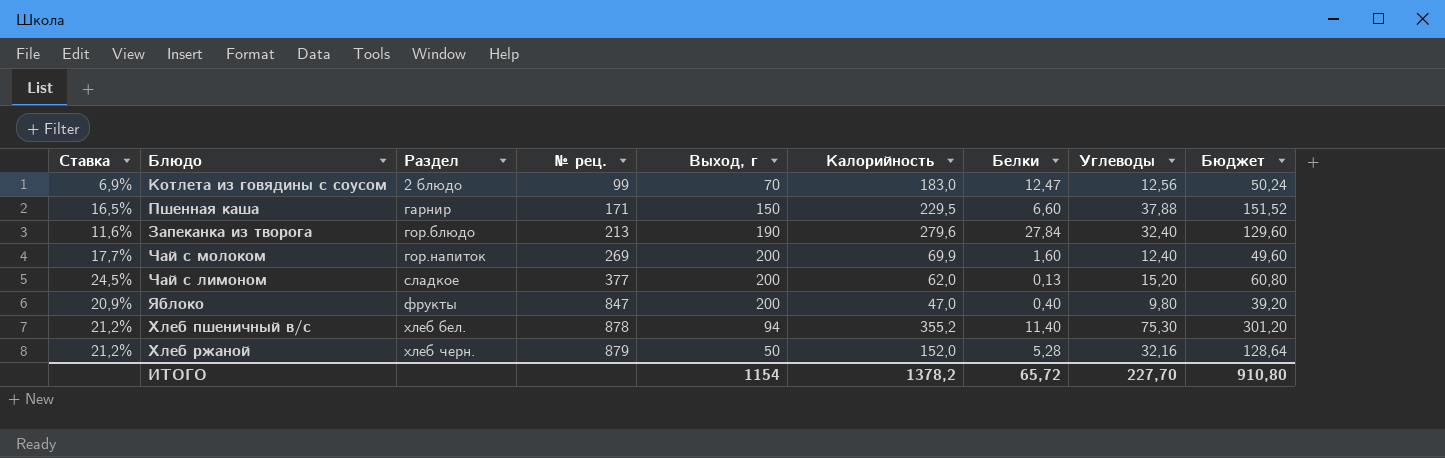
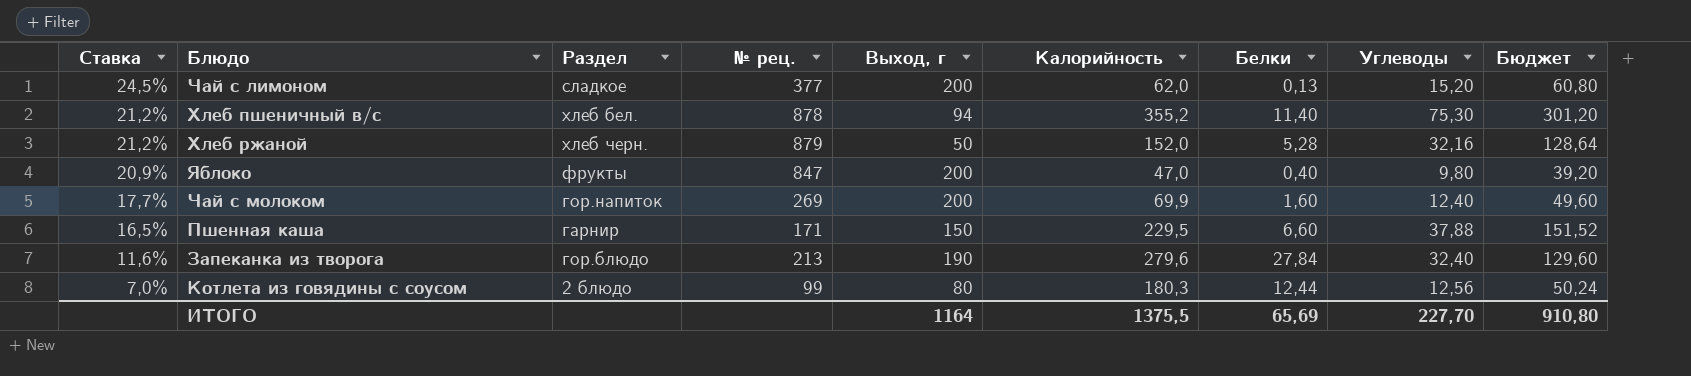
row order: Раздел ascending -> Ставка descending
Котлета из говядины с соусом | Ставка: 6,9% -> 7,0%
Котлета из говядины с соусом | Выход, г: 70 -> 80
Котлета из говядины с соусом | Калорийность: 183,0 -> 180,3
Котлета из говядины с соусом | Белки: 12,47 -> 12,44
ИТОГО | Выход, г: 1154 -> 1164
ИТОГО | Калорийность: 1378,2 -> 1375,5
ИТОГО | Белки: 65,72 -> 65,69

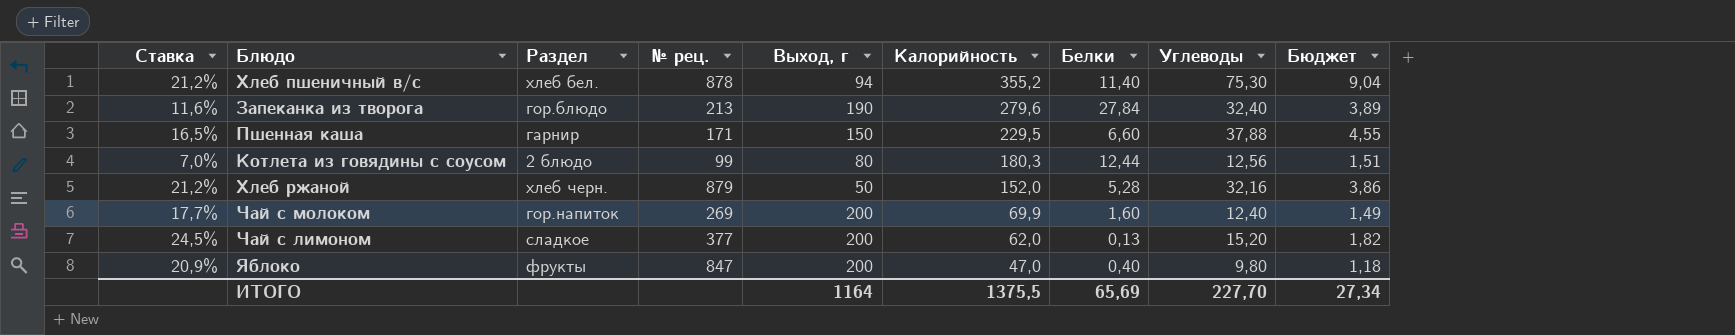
row order: Ставка descending -> Калорийность descending
column Бюджет | formula: [Углеводы] * 4 -> [Углеводы] * 0,12
ИТОГО | Бюджет: 910,80 -> 27,34

